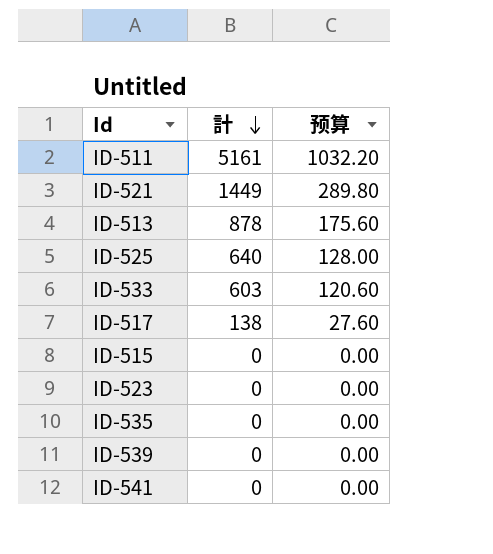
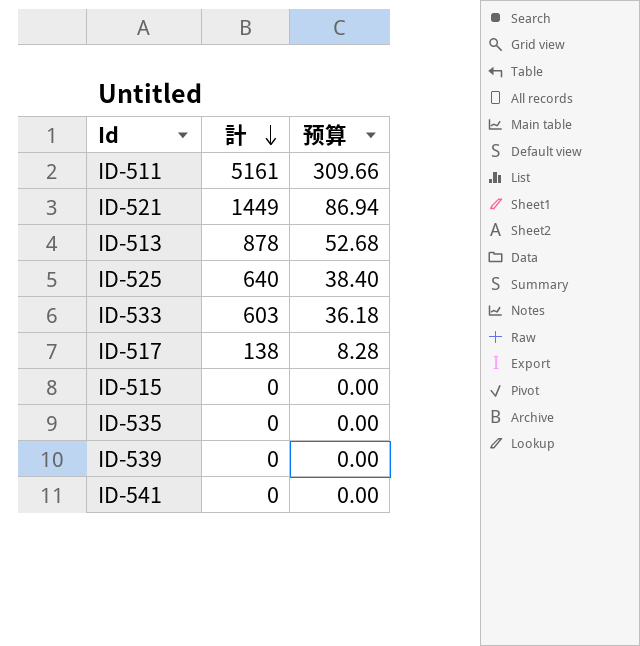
column 预算 | formula: [計] * 0.2 -> [計] * 0.06
row ID-523: 0 | 0.00 -> none

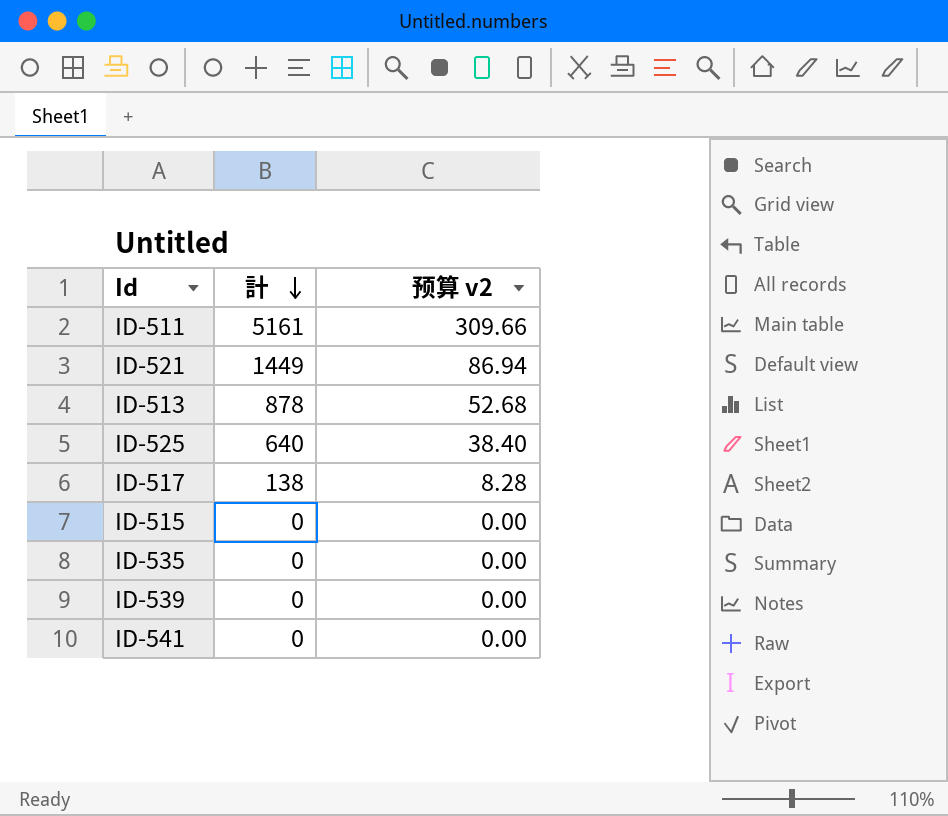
column name: 预算 -> 预算 v2
row ID-533: 603 | 36.18 -> none

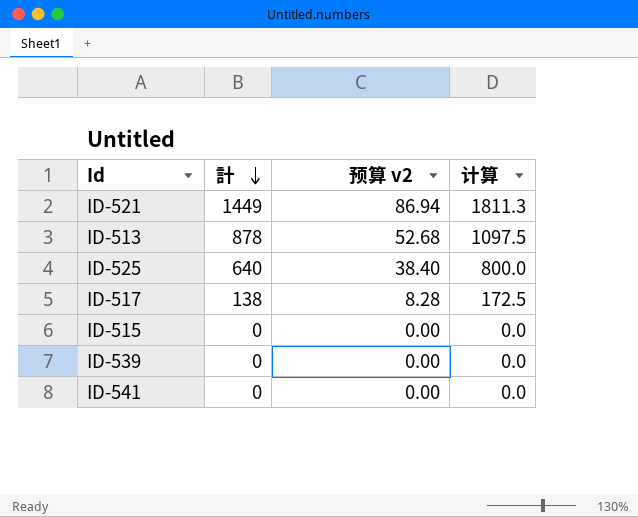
column 计算 | formula: none -> [計] * 1.25
row ID-511: 5161 | 309.66 -> none
row ID-535: 0 | 0.00 -> none

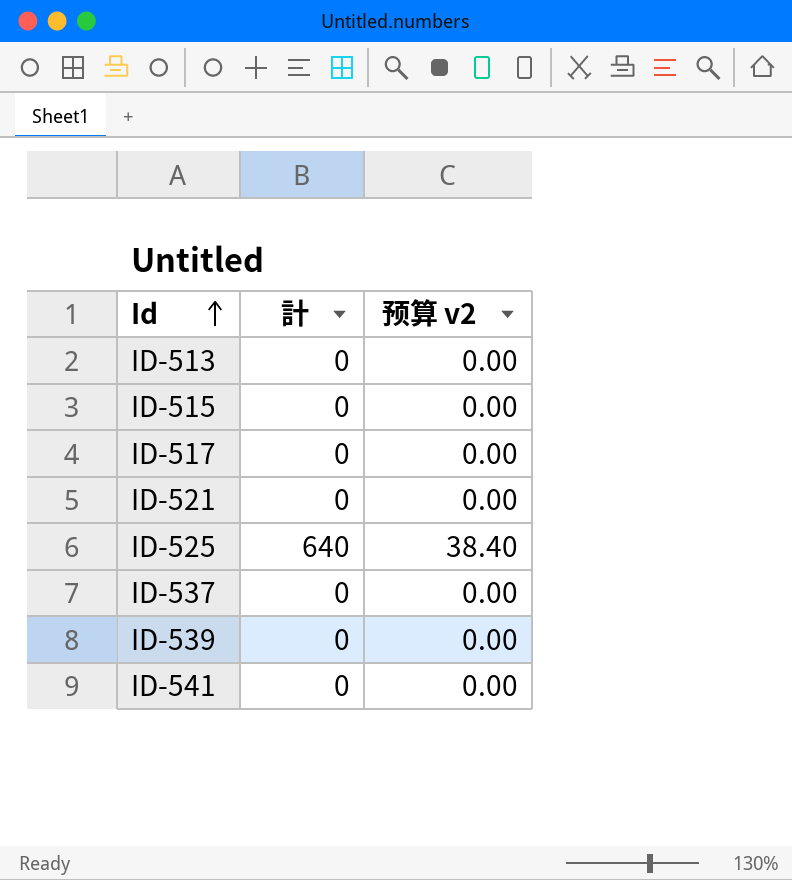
row order: 計 descending -> Id ascending
column 计算 | formula: [計] * 1.25 -> none
ID-513 | 計: 878 -> 0
ID-513 | 预算 v2: 52.68 -> 0.00
ID-517 | 計: 138 -> 0
ID-517 | 预算 v2: 8.28 -> 0.00
ID-521 | 計: 1449 -> 0
ID-521 | 预算 v2: 86.94 -> 0.00
row ID-537: none -> 0 | 0.00

